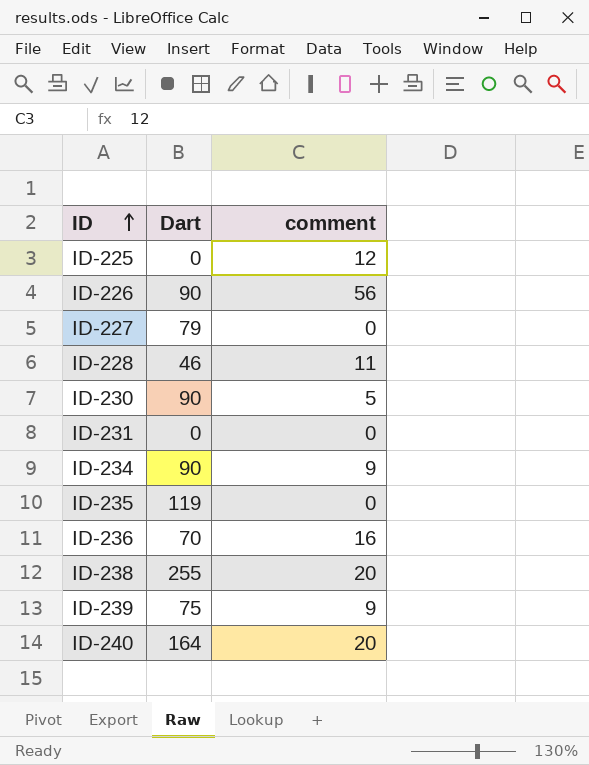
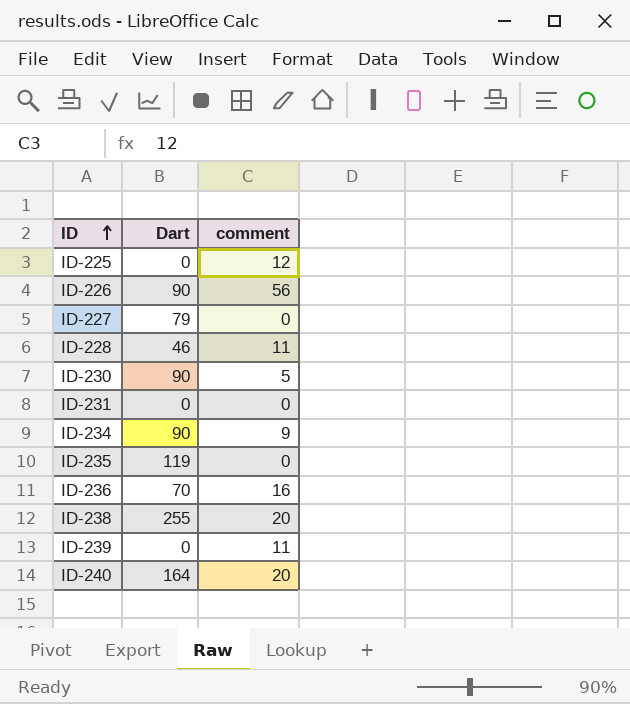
ID-239 | Dart: 75 -> 0
ID-239 | comment: 9 -> 11

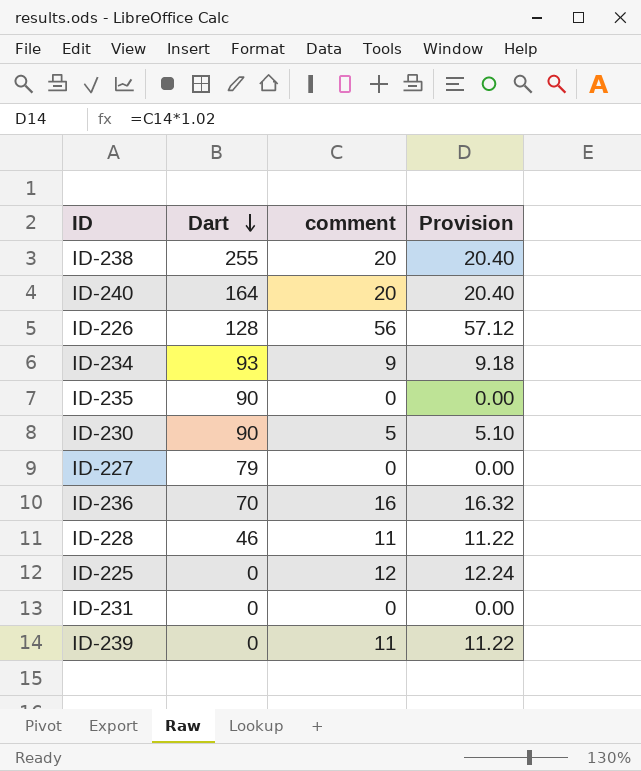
row order: ID ascending -> Dart descending
column Provision | formula: none -> [comment] * 1.02
ID-226 | Dart: 90 -> 128
ID-234 | Dart: 90 -> 93
ID-235 | Dart: 119 -> 90

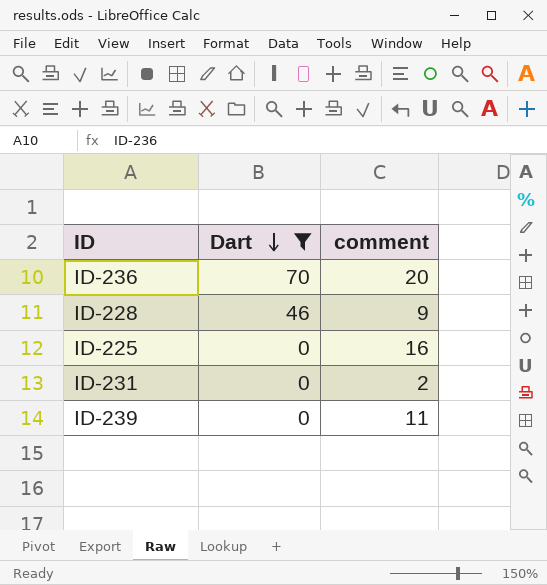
filter: none -> Dart <= 70
column Provision | formula: [comment] * 1.02 -> none
ID-236 | comment: 16 -> 20
ID-228 | comment: 11 -> 9
ID-225 | comment: 12 -> 16
ID-231 | comment: 0 -> 2

